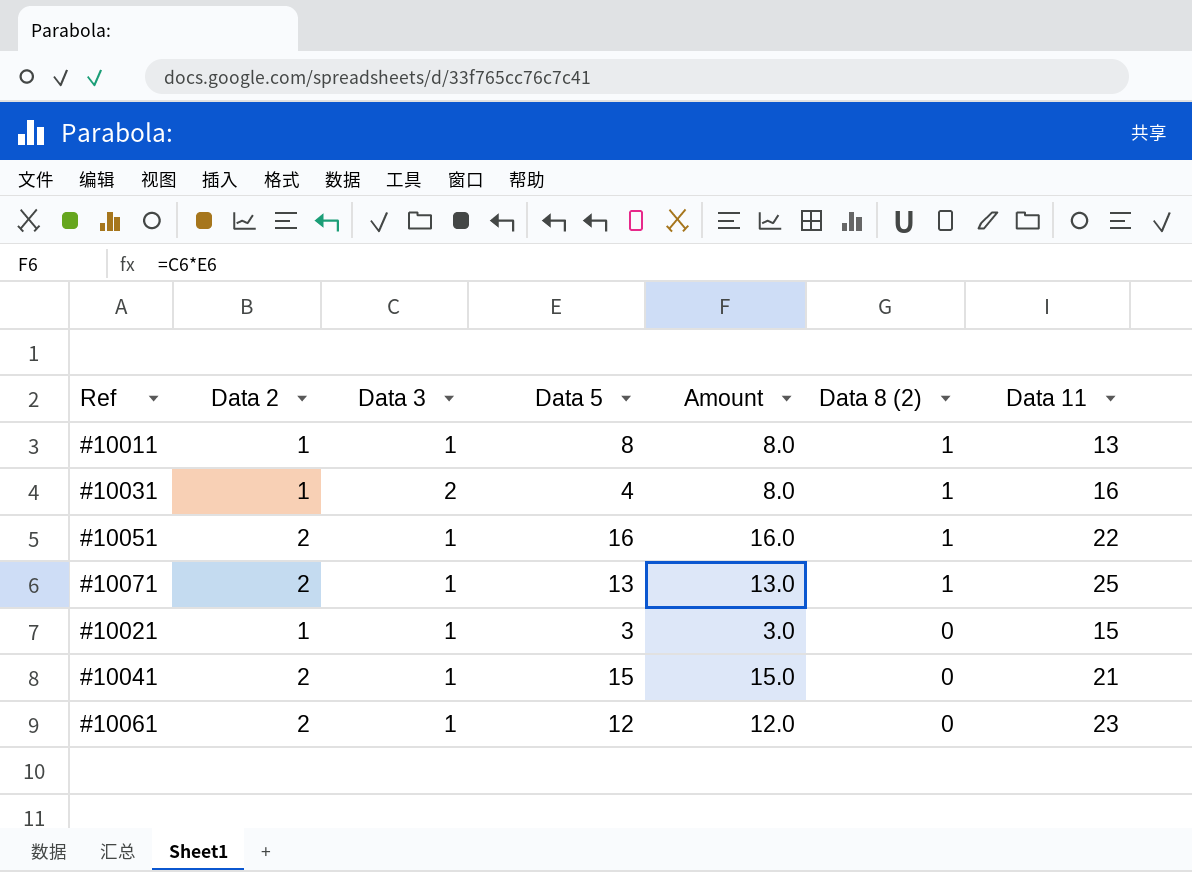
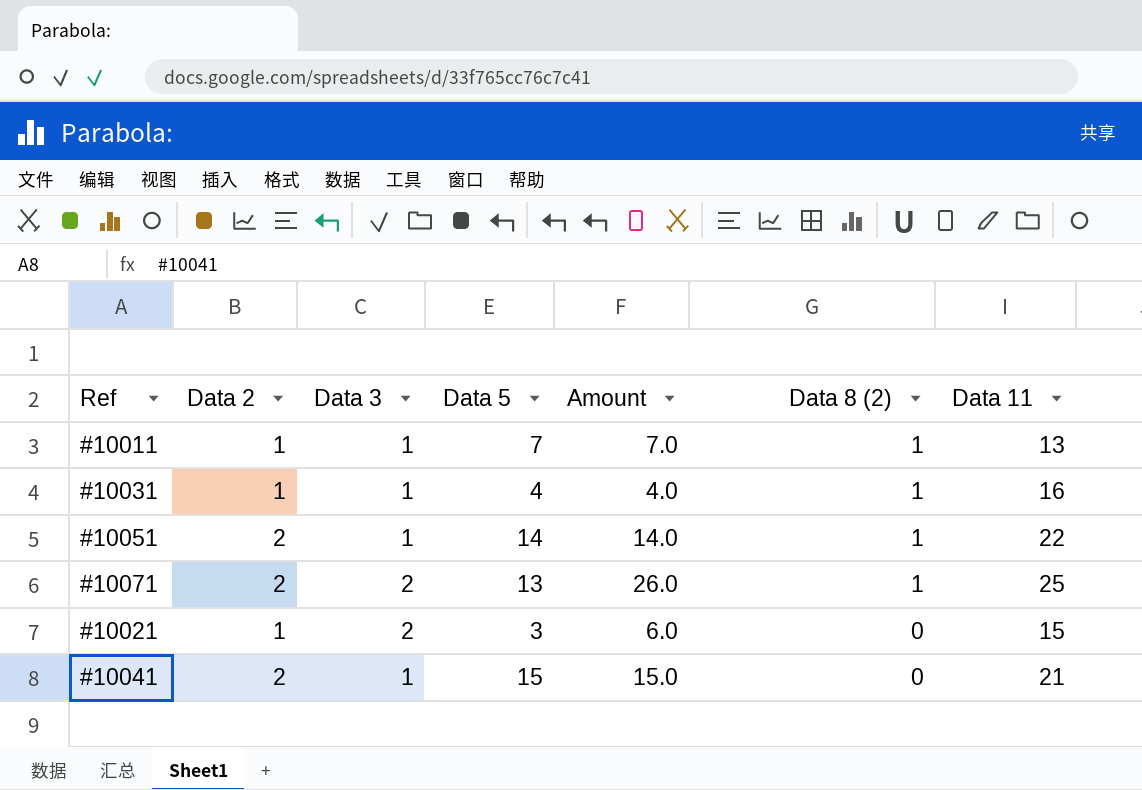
row #10061: 2 | 1 | 12 | 12.0 | 0 | 23 -> none
#10011 | Data 5: 8 -> 7
#10011 | Amount: 8.0 -> 7.0
#10031 | Data 3: 2 -> 1
#10031 | Amount: 8.0 -> 4.0
#10051 | Data 5: 16 -> 14
#10051 | Amount: 16.0 -> 14.0
#10071 | Data 3: 1 -> 2
#10071 | Amount: 13.0 -> 26.0
#10021 | Data 3: 1 -> 2
#10021 | Amount: 3.0 -> 6.0

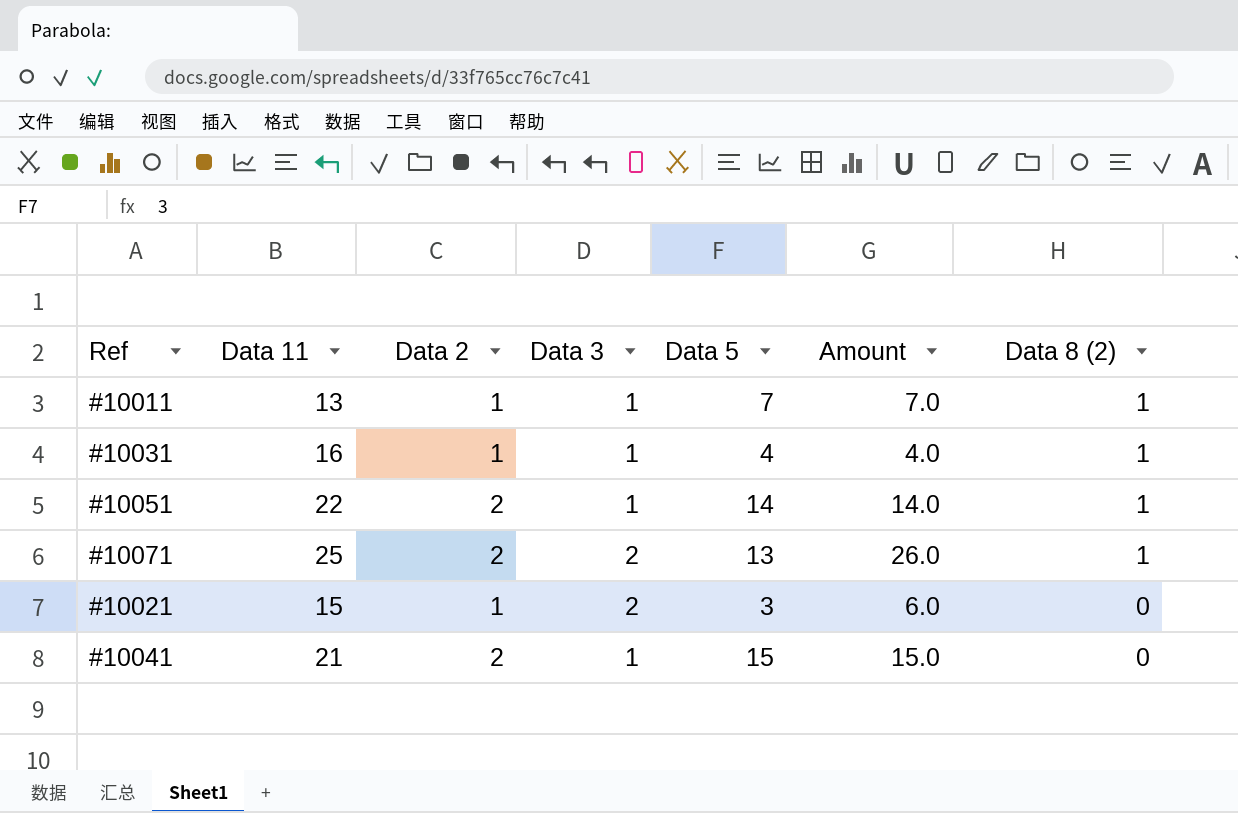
column Data 11 | position: 7 -> 2

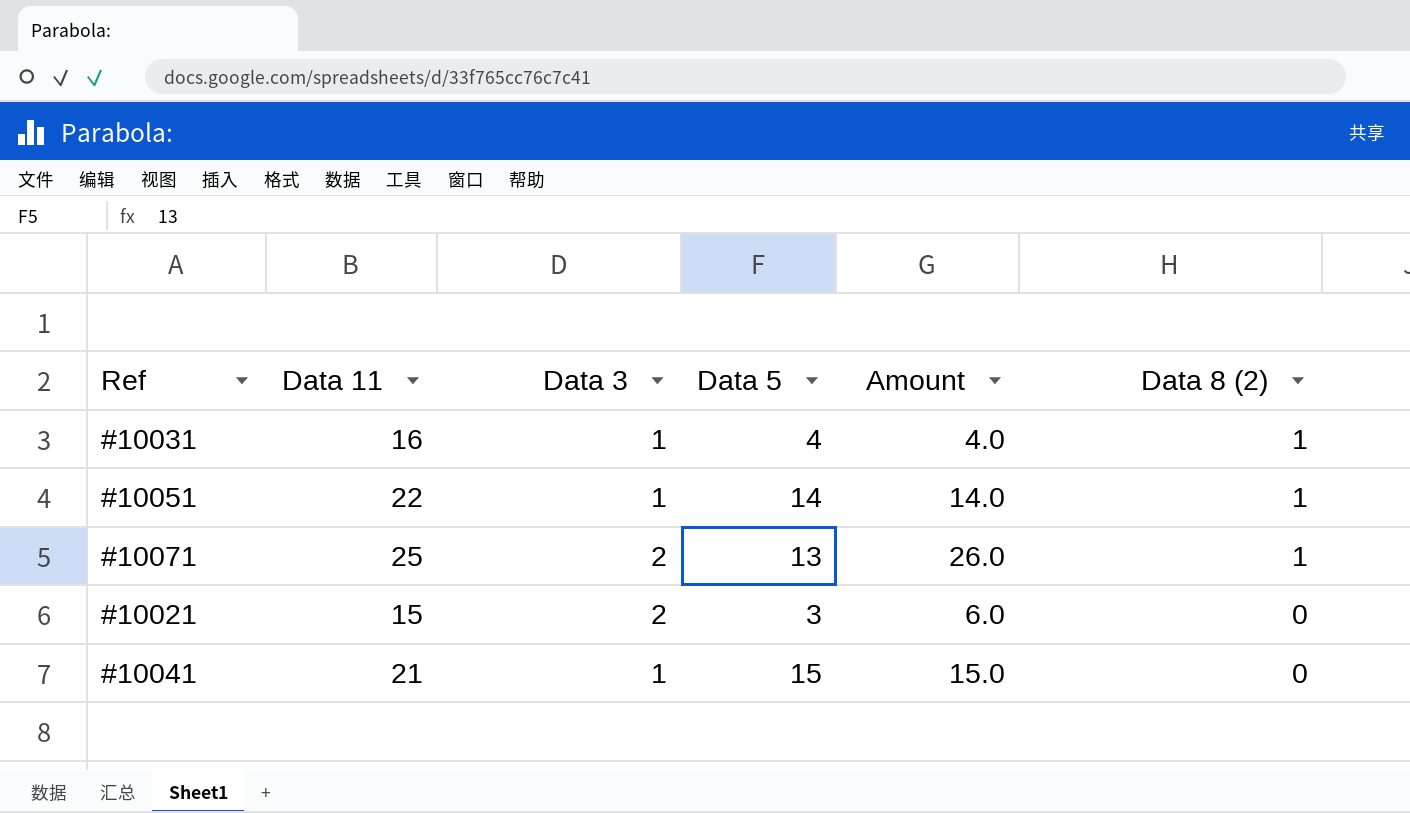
column Data 2 | position: 3 -> none
row #10011: 13 | 1 | 1 | 7 | 7.0 | 1 -> none

